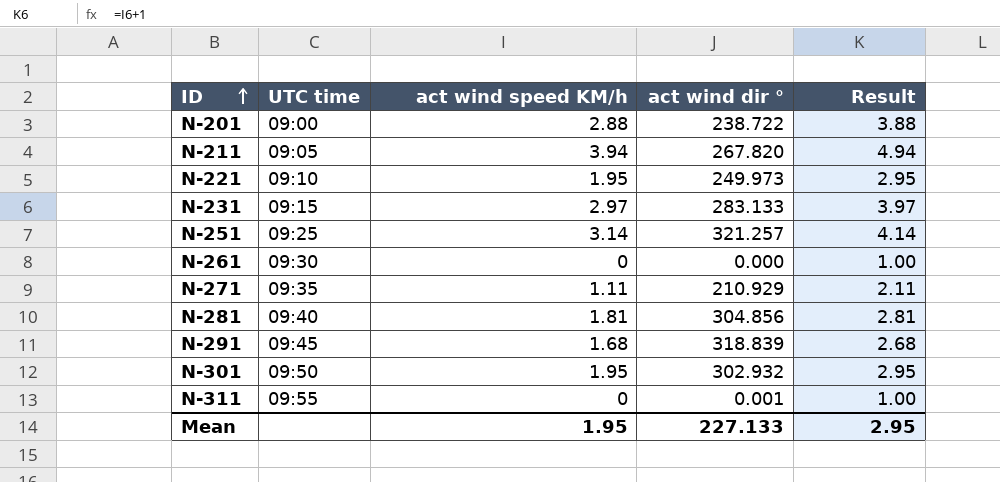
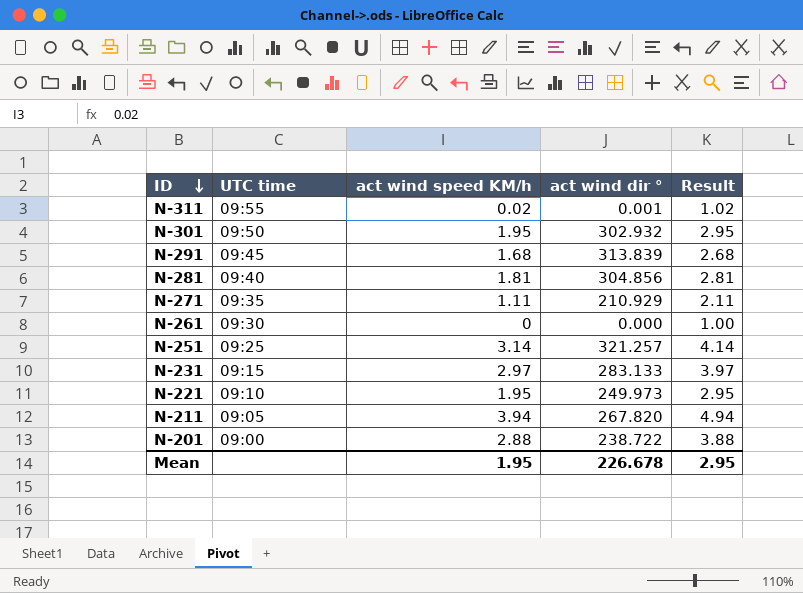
row order: ID ascending -> ID descending
N-311 | act wind speed KM/h: 0 -> 0.02
N-311 | Result: 1.00 -> 1.02
N-291 | act wind dir °: 318.839 -> 313.839
Mean | act wind dir °: 227.133 -> 226.678

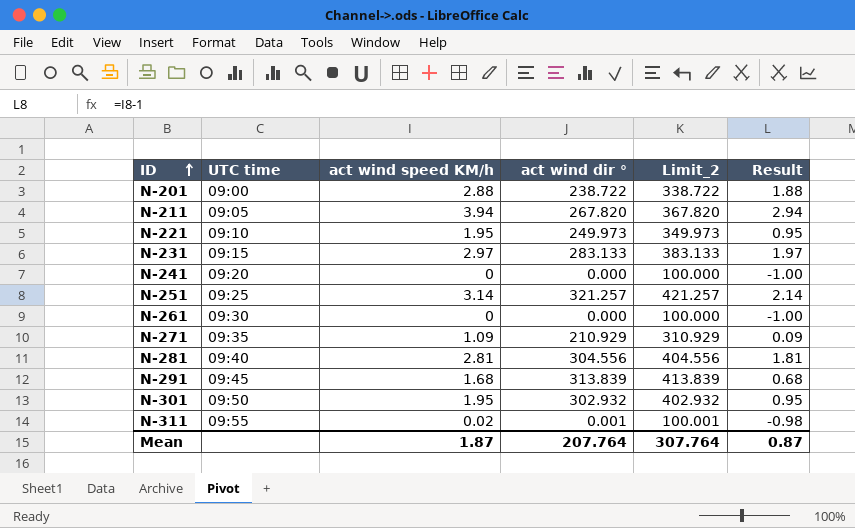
row order: ID descending -> ID ascending
column Limit_2 | formula: none -> [act wind dir °] + 100
column Result | formula: [act wind speed KM/h] + 1 -> [act wind speed KM/h] - 1
row N-241: none -> 09:20 | 0 | 0.000 | 100.000 | -1.00
N-271 | act wind speed KM/h: 1.11 -> 1.09
N-281 | act wind speed KM/h: 1.81 -> 2.81
N-281 | act wind dir °: 304.856 -> 304.556
Mean | act wind speed KM/h: 1.95 -> 1.87
Mean | act wind dir °: 226.678 -> 207.764
Mean | Result: 2.95 -> 0.87

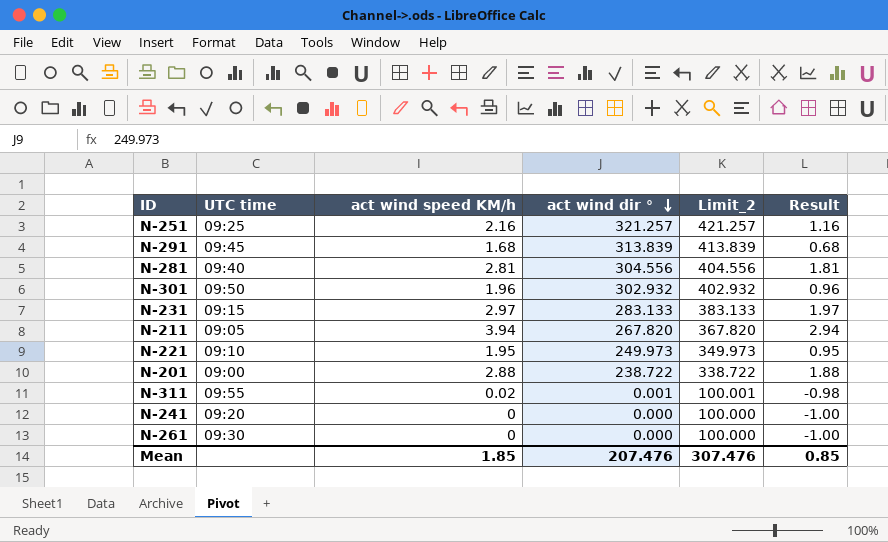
row order: ID ascending -> act wind dir ° descending
row N-271: 09:35 | 1.09 | 210.929 | 310.929 | 0.09 -> none
N-251 | act wind speed KM/h: 3.14 -> 2.16
N-251 | Result: 2.14 -> 1.16
N-301 | act wind speed KM/h: 1.95 -> 1.96
N-301 | Result: 0.95 -> 0.96
Mean | act wind speed KM/h: 1.87 -> 1.85
Mean | act wind dir °: 207.764 -> 207.476
Mean | Limit_2: 307.764 -> 307.476
Mean | Result: 0.87 -> 0.85

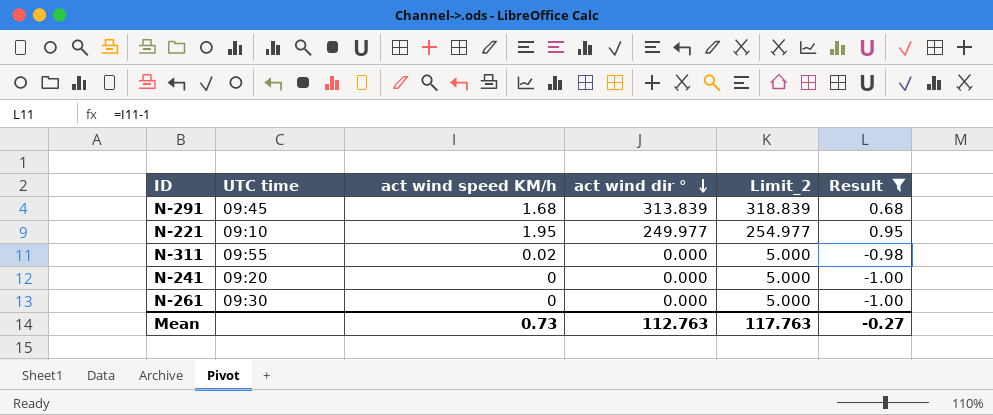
filter: none -> Result <= 0.95
column Limit_2 | formula: [act wind dir °] + 100 -> [act wind dir °] + 5
N-221 | act wind dir °: 249.973 -> 249.977
N-311 | act wind dir °: 0.001 -> 0.000
Mean | act wind speed KM/h: 1.85 -> 0.73
Mean | act wind dir °: 207.476 -> 112.763
Mean | Limit_2: 307.476 -> 117.763
Mean | Result: 0.85 -> -0.27

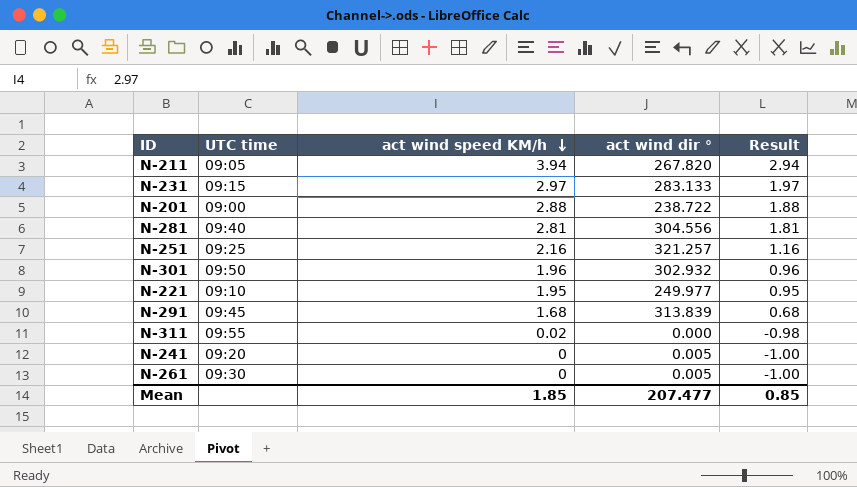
filter: Result <= 0.95 -> none
row order: act wind dir ° descending -> act wind speed KM/h descending
column Limit_2 | formula: [act wind dir °] + 5 -> none
N-241 | act wind dir °: 0.000 -> 0.005
N-261 | act wind dir °: 0.000 -> 0.005
Mean | act wind speed KM/h: 0.73 -> 1.85
Mean | act wind dir °: 112.763 -> 207.477
Mean | Result: -0.27 -> 0.85

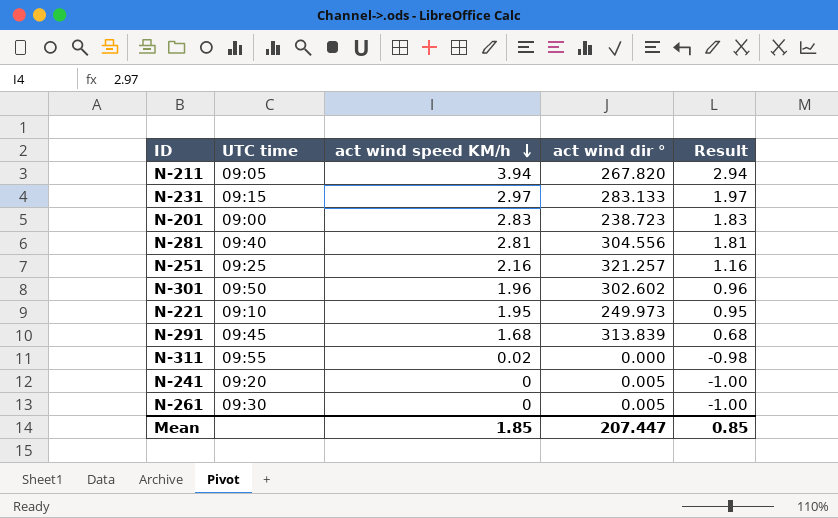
N-201 | act wind speed KM/h: 2.88 -> 2.83
N-201 | act wind dir °: 238.722 -> 238.723
N-201 | Result: 1.88 -> 1.83
N-301 | act wind dir °: 302.932 -> 302.602
N-221 | act wind dir °: 249.977 -> 249.973
Mean | act wind dir °: 207.477 -> 207.447

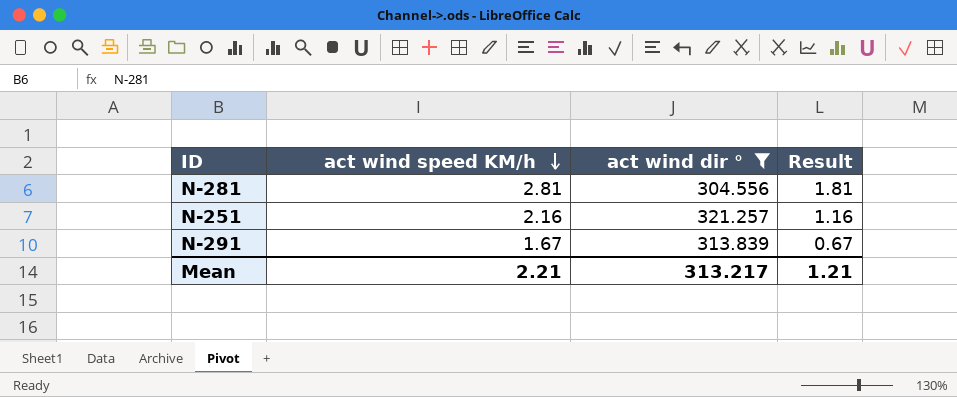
filter: none -> act wind dir ° >= 304.556
column UTC time | position: 2 -> none
N-291 | act wind speed KM/h: 1.68 -> 1.67
N-291 | Result: 0.68 -> 0.67
Mean | act wind speed KM/h: 1.85 -> 2.21
Mean | act wind dir °: 207.447 -> 313.217
Mean | Result: 0.85 -> 1.21

